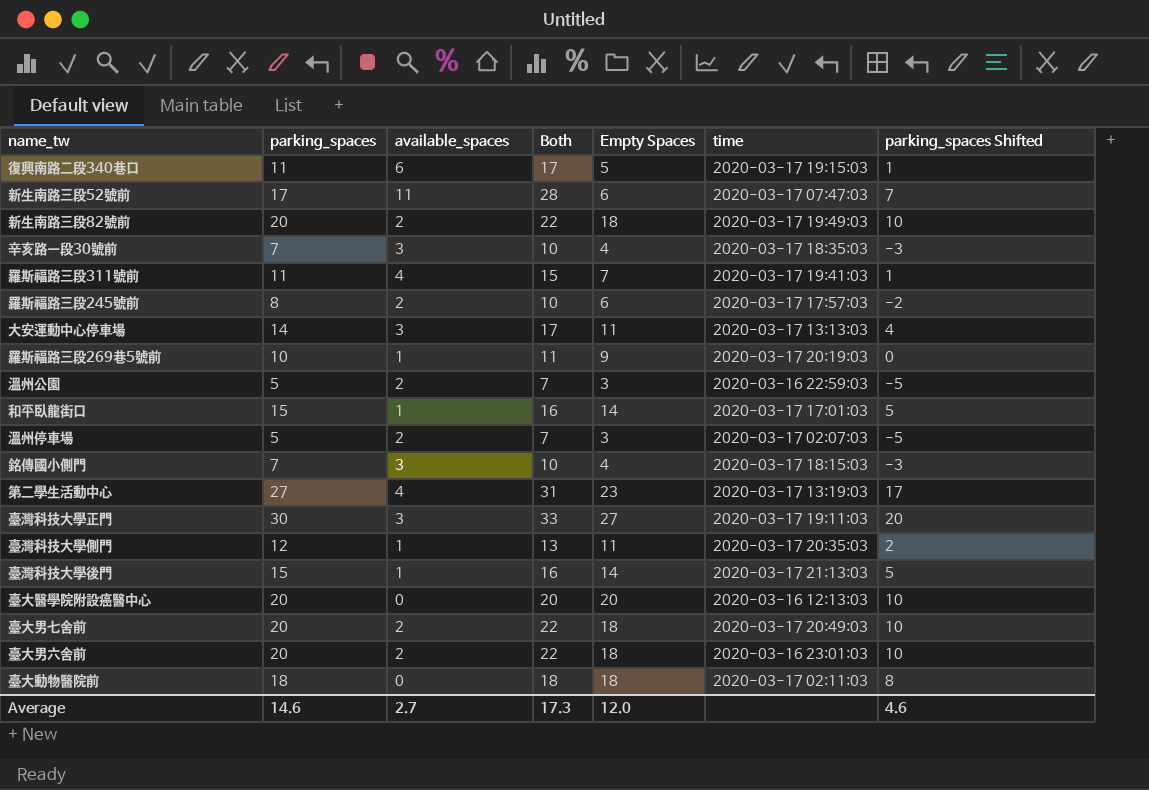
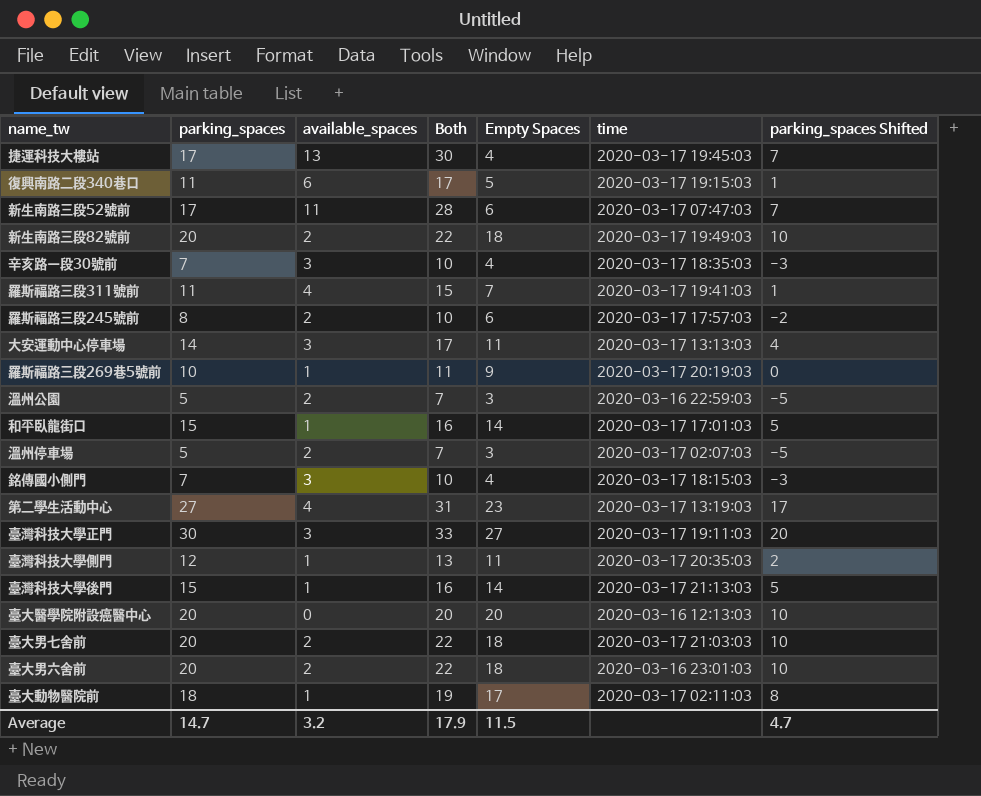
row 捷運科技大樓站: none -> 17 | 13 | 30 | 4 | 2020-03-17 19:45:03 | 7
臺大男七舍前 | time: 2020-03-17 20:49:03 -> 2020-03-17 21:03:03
臺大動物醫院前 | available_spaces: 0 -> 1
臺大動物醫院前 | Both: 18 -> 19
臺大動物醫院前 | Empty Spaces: 18 -> 17
Average | parking_spaces: 14.6 -> 14.7
Average | available_spaces: 2.7 -> 3.2
Average | Both: 17.3 -> 17.9
Average | Empty Spaces: 12.0 -> 11.5
Average | parking_spaces Shifted: 4.6 -> 4.7

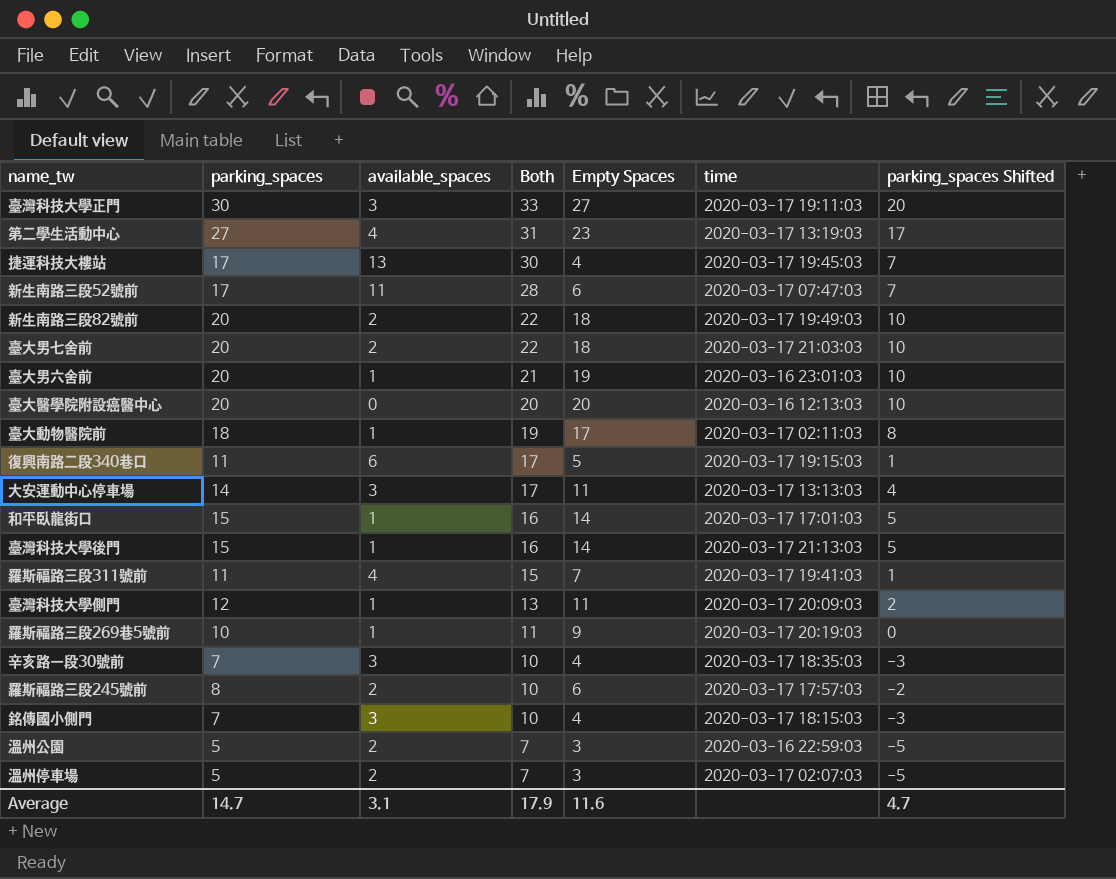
row order: none -> Both descending
臺大男六舍前 | available_spaces: 2 -> 1
臺大男六舍前 | Both: 22 -> 21
臺大男六舍前 | Empty Spaces: 18 -> 19
臺灣科技大學側門 | time: 2020-03-17 20:35:03 -> 2020-03-17 20:09:03
Average | available_spaces: 3.2 -> 3.1
Average | Empty Spaces: 11.5 -> 11.6

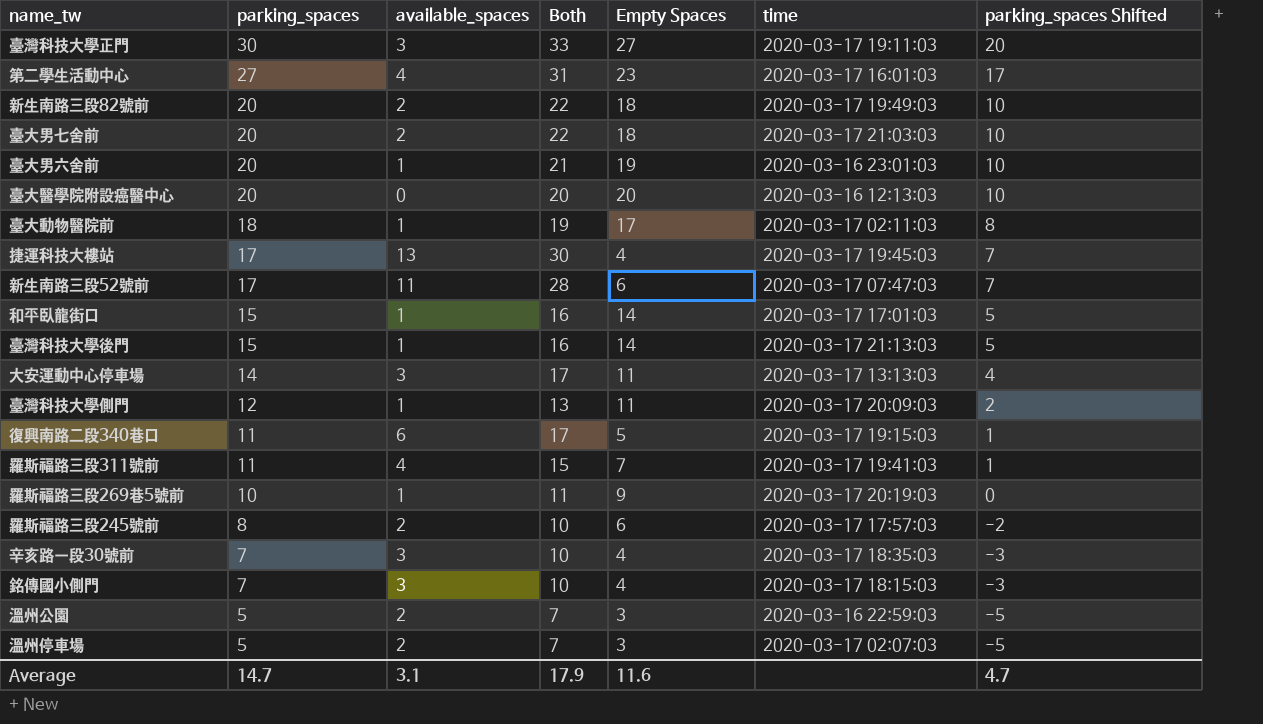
row order: Both descending -> parking_spaces descending
第二學生活動中心 | time: 2020-03-17 13:19:03 -> 2020-03-17 16:01:03

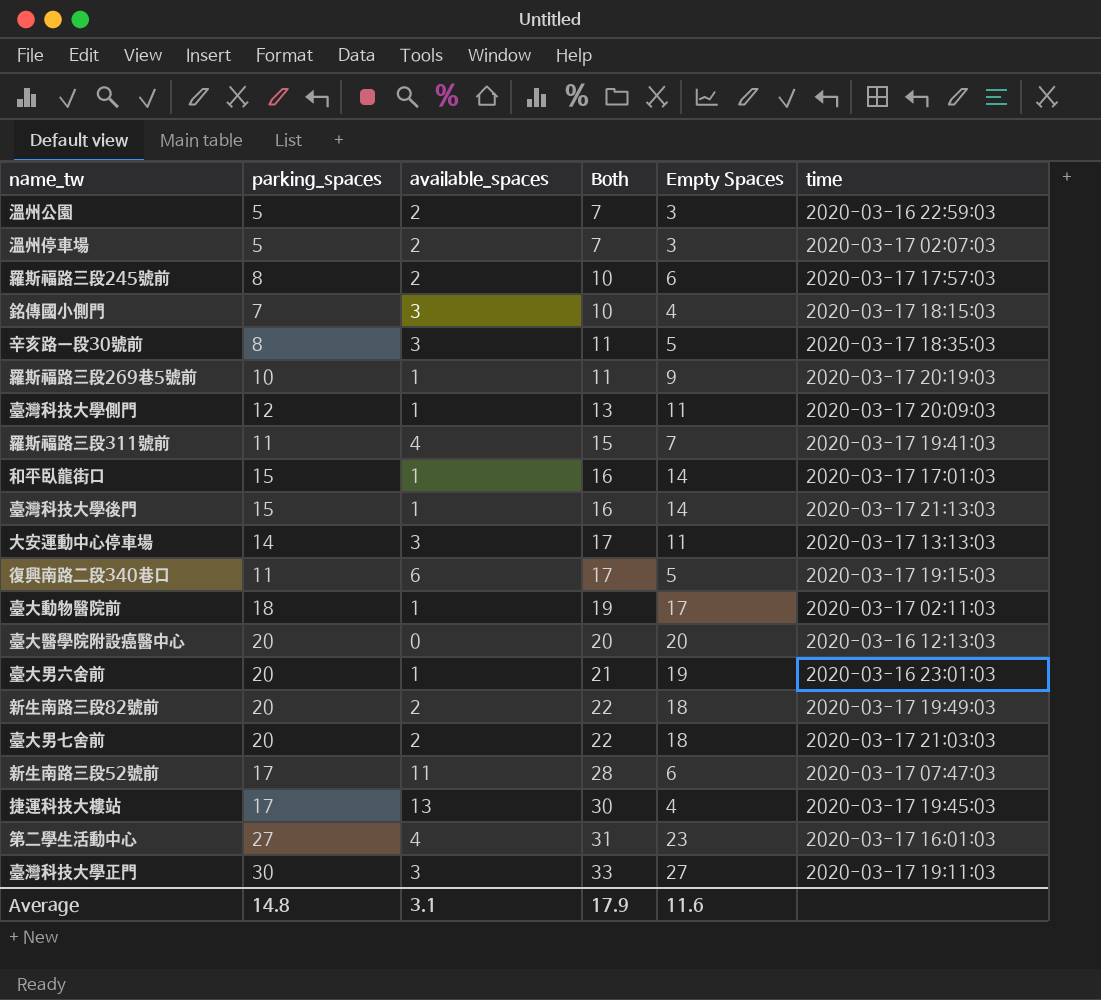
row order: parking_spaces descending -> Both ascending
column parking_spaces Shifted | formula: [parking_spaces] - 10 -> none
辛亥路一段30號前 | parking_spaces: 7 -> 8
辛亥路一段30號前 | Both: 10 -> 11
辛亥路一段30號前 | Empty Spaces: 4 -> 5
Average | parking_spaces: 14.7 -> 14.8

